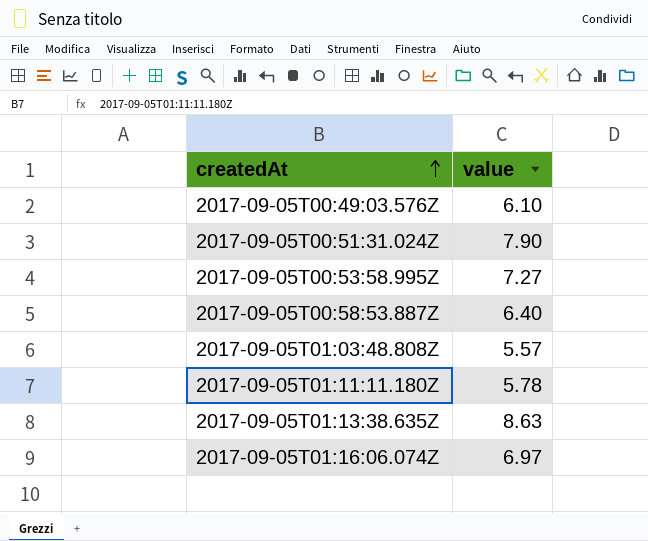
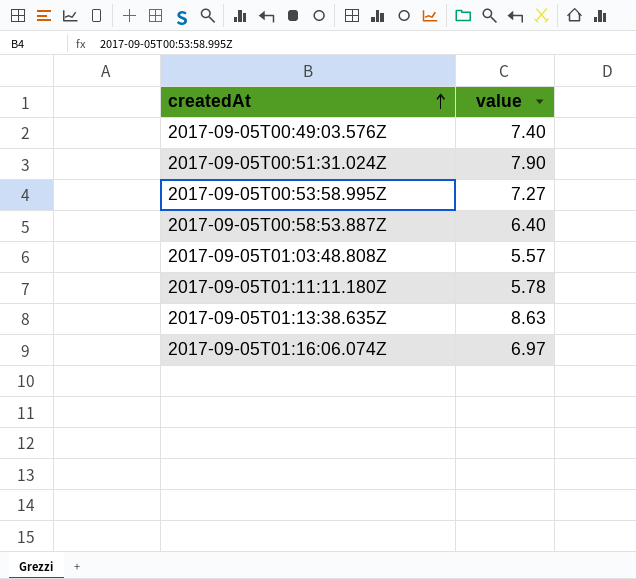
2017-09-05T00:49:03.576Z | value: 6.10 -> 7.40

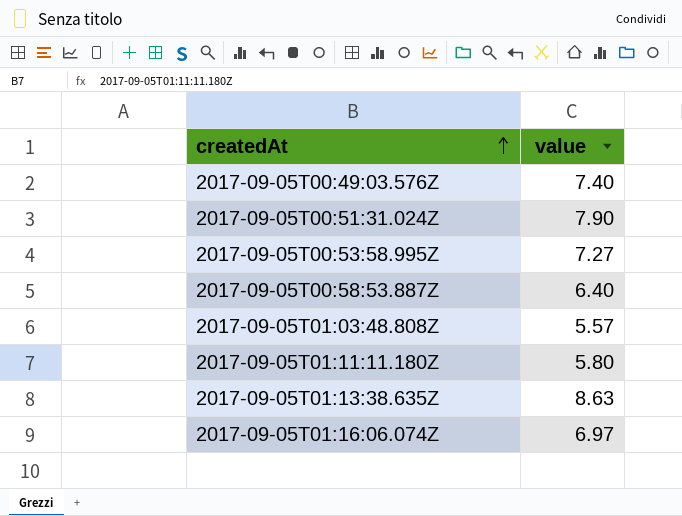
2017-09-05T01:11:11.180Z | value: 5.78 -> 5.80

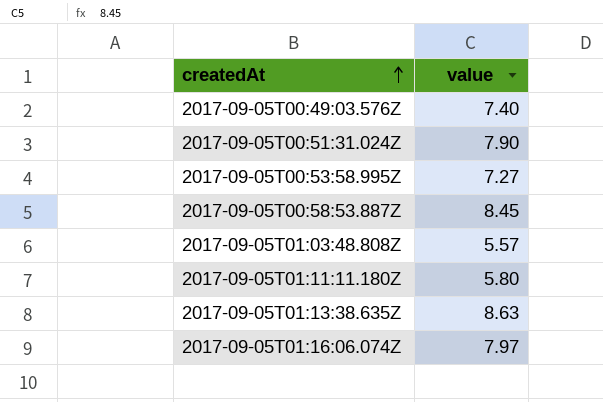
2017-09-05T00:58:53.887Z | value: 6.40 -> 8.45
2017-09-05T01:16:06.074Z | value: 6.97 -> 7.97

